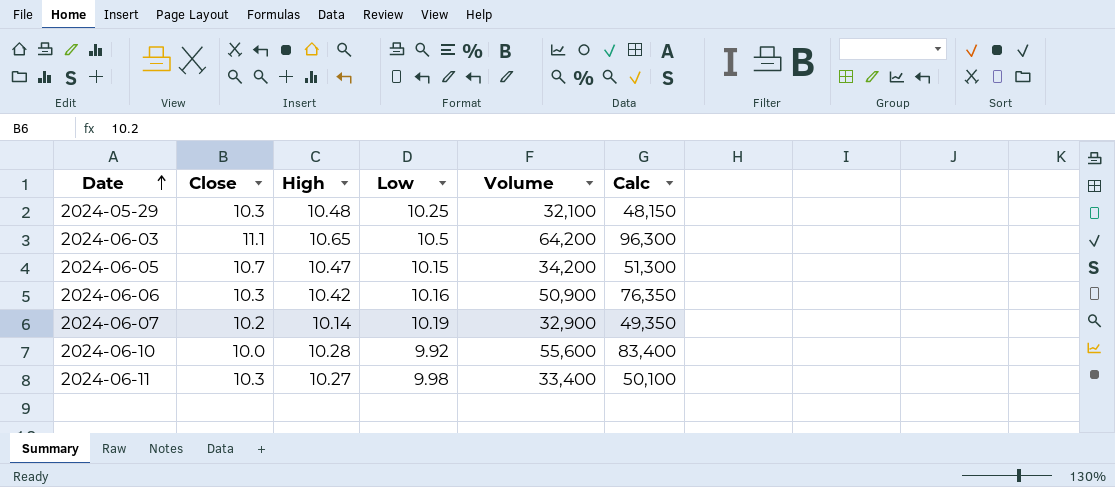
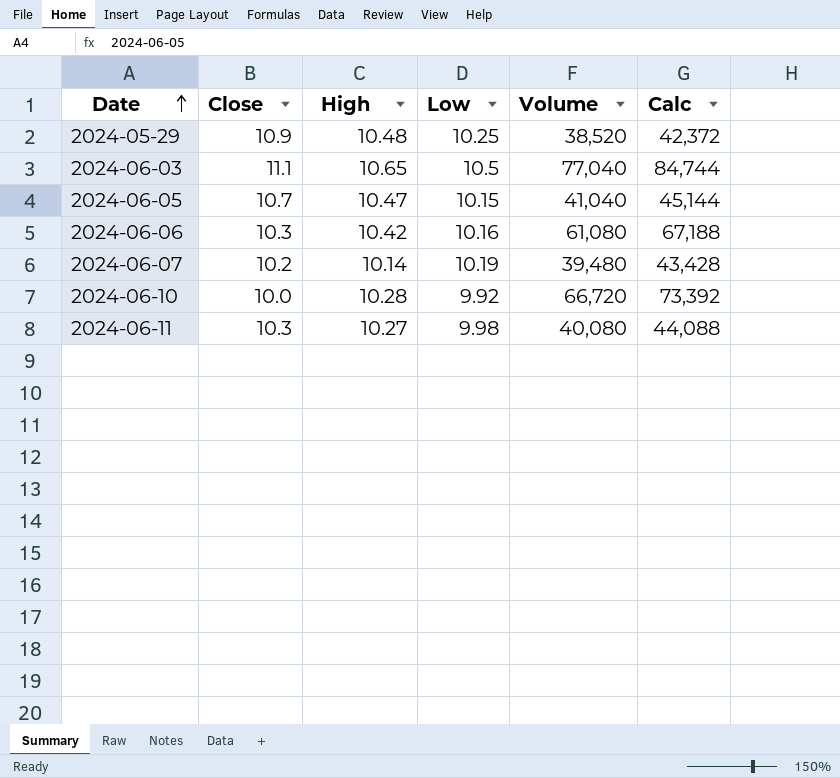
column Calc | formula: [Volume] * 1.5 -> [Volume] * 1.1
2024-05-29 | Close: 10.3 -> 10.9
2024-05-29 | Volume: 32,100 -> 38,520
2024-06-03 | Volume: 64,200 -> 77,040
2024-06-05 | Volume: 34,200 -> 41,040
2024-06-06 | Volume: 50,900 -> 61,080
2024-06-07 | Volume: 32,900 -> 39,480
2024-06-10 | Volume: 55,600 -> 66,720
2024-06-11 | Volume: 33,400 -> 40,080

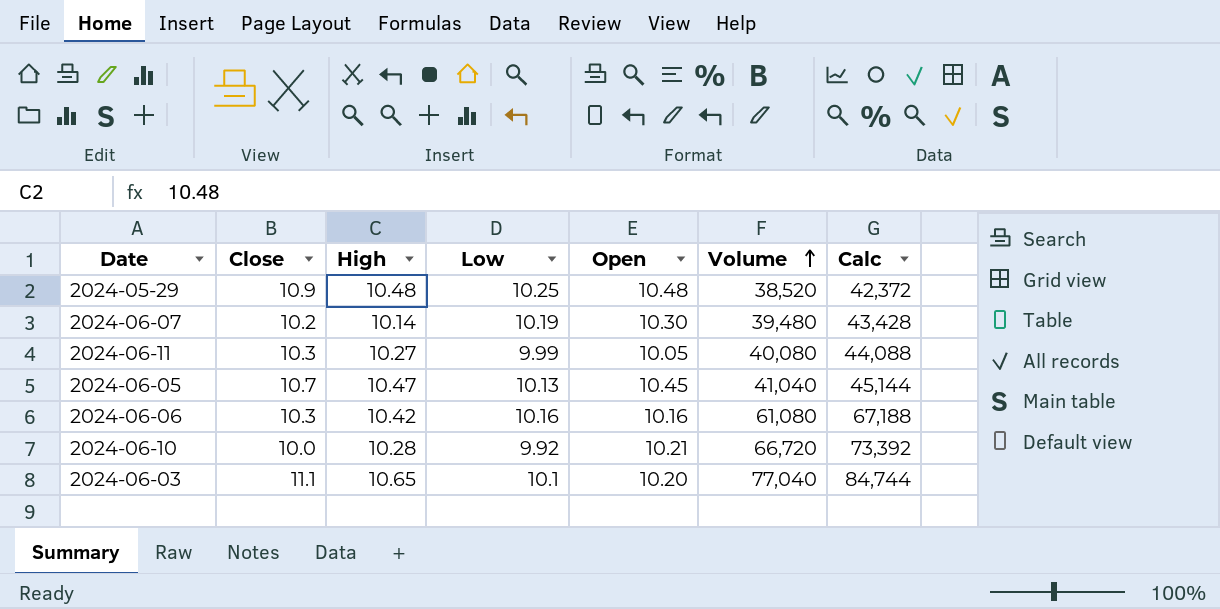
row order: Date ascending -> Volume ascending
column Open | position: none -> 5
2024-06-11 | Low: 9.98 -> 9.99
2024-06-05 | Low: 10.15 -> 10.13
2024-06-03 | Low: 10.5 -> 10.1

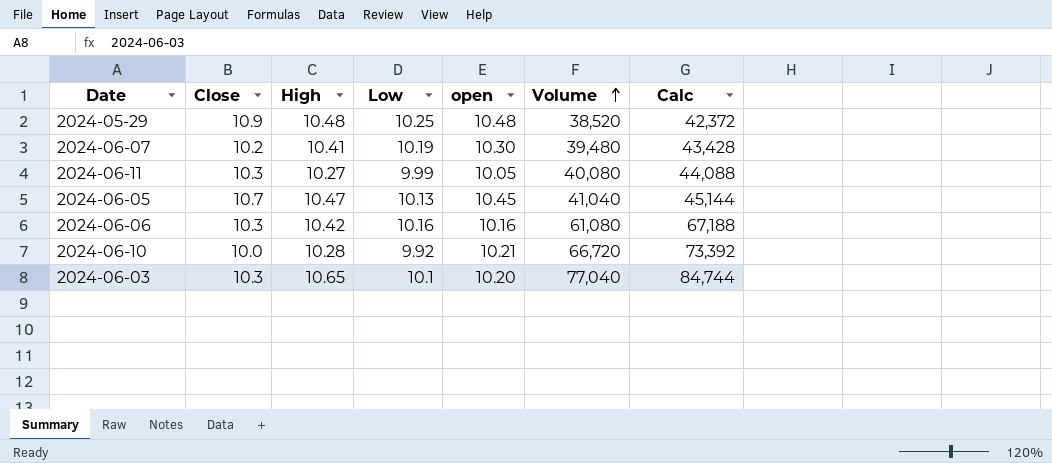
column name: Open -> open
2024-06-07 | High: 10.14 -> 10.41
2024-06-03 | Close: 11.1 -> 10.3

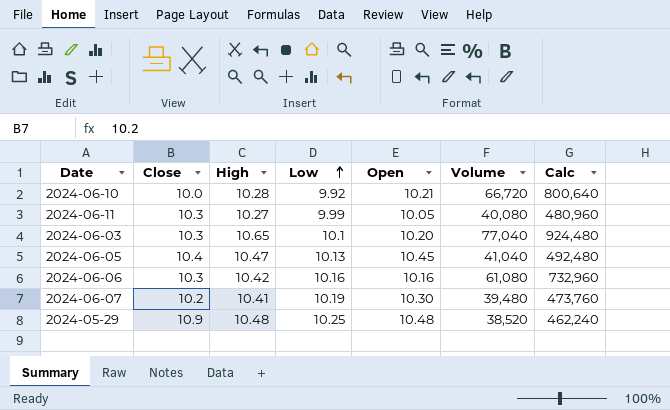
row order: Volume ascending -> Low ascending
column name: open -> Open
column Calc | formula: [Volume] * 1.1 -> [Volume] * 12
2024-06-05 | Close: 10.7 -> 10.4

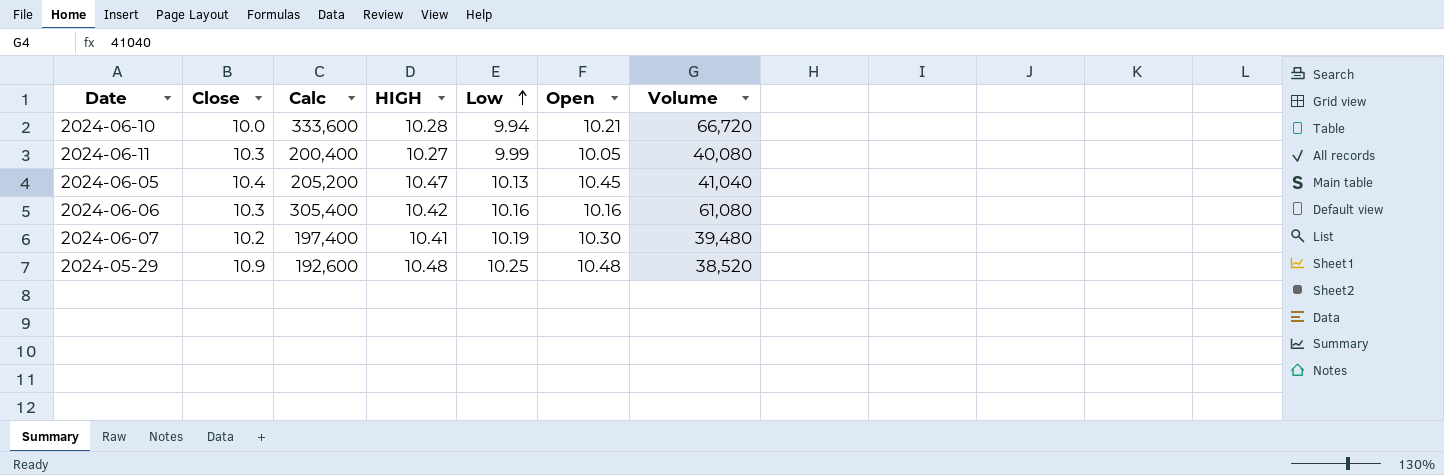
column Calc | formula: [Volume] * 12 -> [Volume] * 5
column Calc | position: 7 -> 3
column name: High -> HIGH
row 2024-06-03: 10.3 | 10.65 | 10.1 | 10.20 | 77,040 | 924,480 -> none
2024-06-10 | Low: 9.92 -> 9.94

